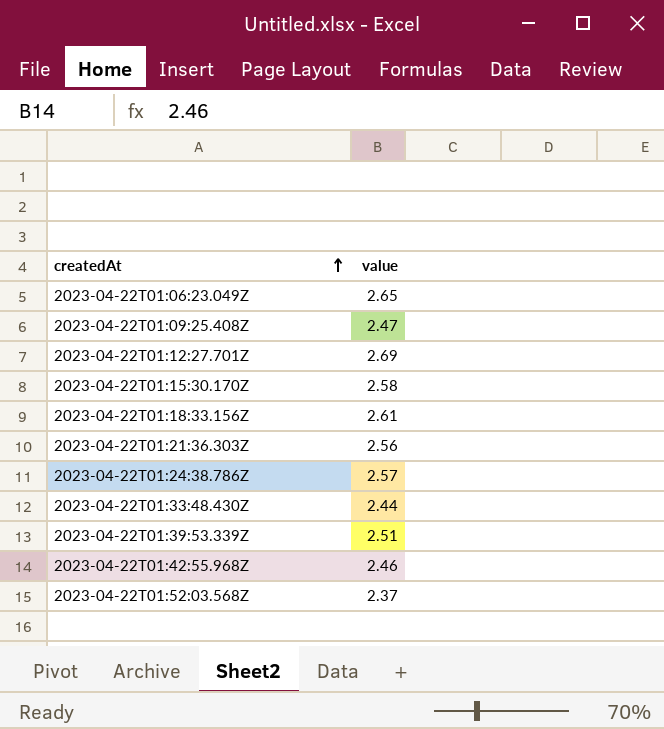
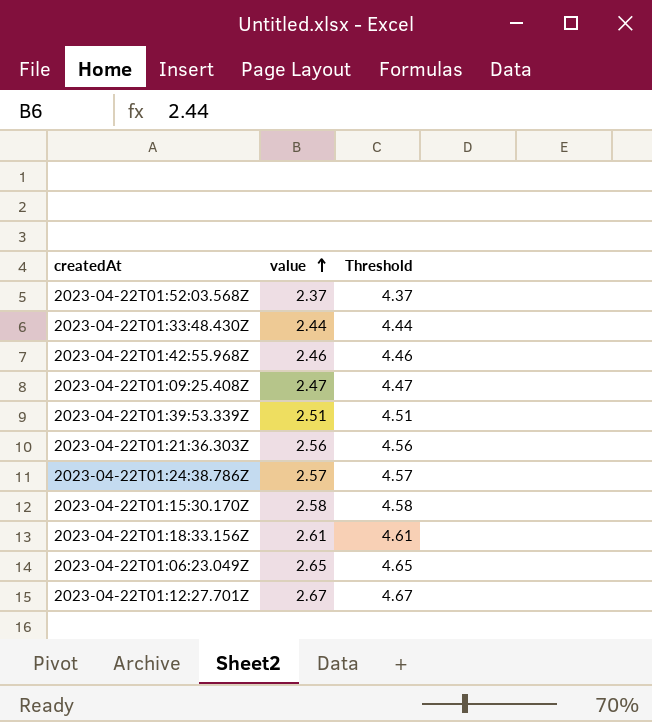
row order: createdAt ascending -> value ascending
column Threshold | formula: none -> [value] + 2
2023-04-22T01:12:27.701Z | value: 2.69 -> 2.67

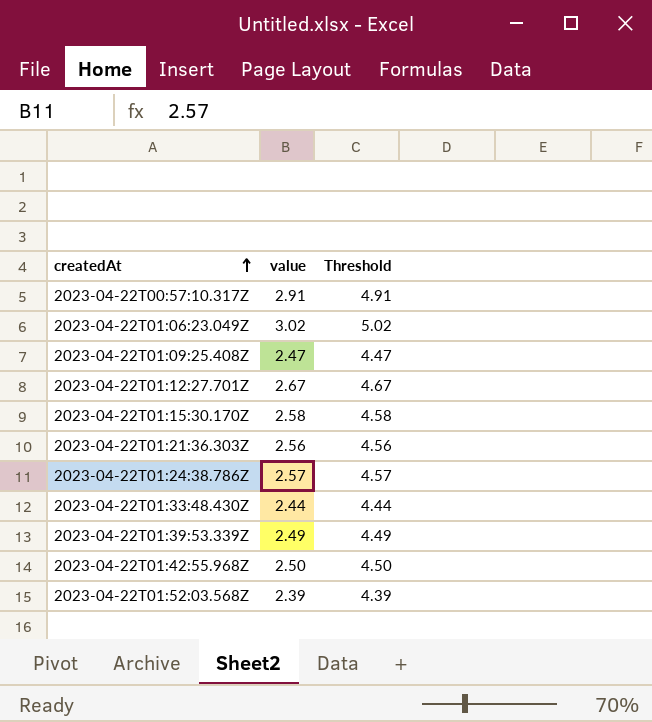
row order: value ascending -> createdAt ascending
row 2023-04-22T01:18:33.156Z: 2.61 | 4.61 -> none
row 2023-04-22T00:57:10.317Z: none -> 2.91 | 4.91
2023-04-22T01:06:23.049Z | value: 2.65 -> 3.02
2023-04-22T01:06:23.049Z | Threshold: 4.65 -> 5.02
2023-04-22T01:39:53.339Z | value: 2.51 -> 2.49
2023-04-22T01:39:53.339Z | Threshold: 4.51 -> 4.49
2023-04-22T01:42:55.968Z | value: 2.46 -> 2.50
2023-04-22T01:42:55.968Z | Threshold: 4.46 -> 4.50
2023-04-22T01:52:03.568Z | value: 2.37 -> 2.39
2023-04-22T01:52:03.568Z | Threshold: 4.37 -> 4.39

